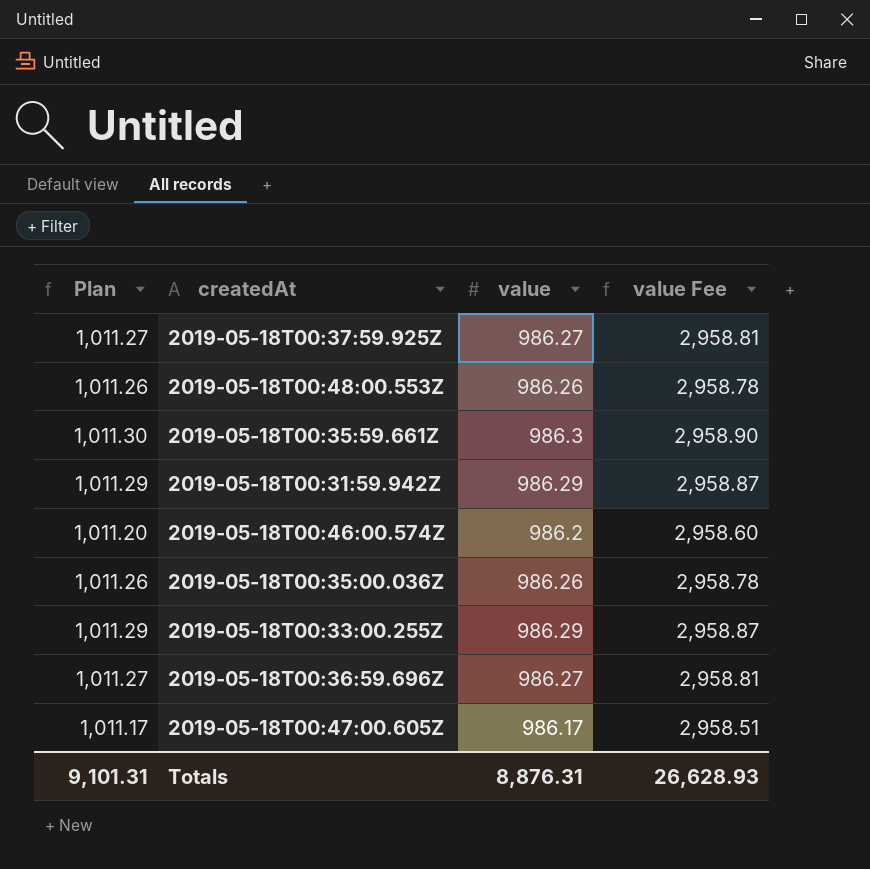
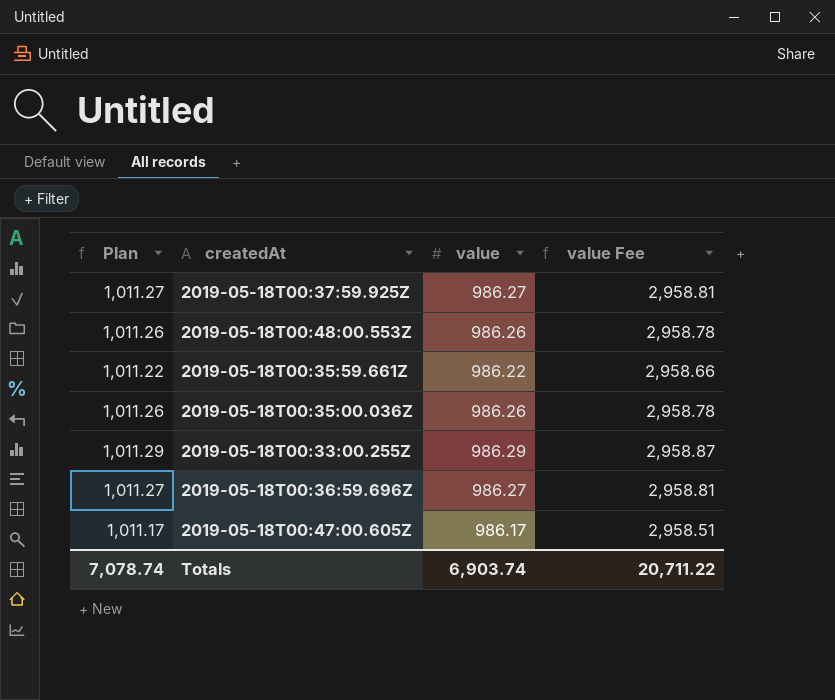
row 2019-05-18T00:31:59.942Z: 1,011.29 | 986.29 | 2,958.87 -> none
row 2019-05-18T00:46:00.574Z: 1,011.20 | 986.2 | 2,958.60 -> none
2019-05-18T00:35:59.661Z | Plan: 1,011.30 -> 1,011.22
2019-05-18T00:35:59.661Z | value: 986.3 -> 986.22
2019-05-18T00:35:59.661Z | value Fee: 2,958.90 -> 2,958.66
Totals | Plan: 9,101.31 -> 7,078.74
Totals | value: 8,876.31 -> 6,903.74
Totals | value Fee: 26,628.93 -> 20,711.22

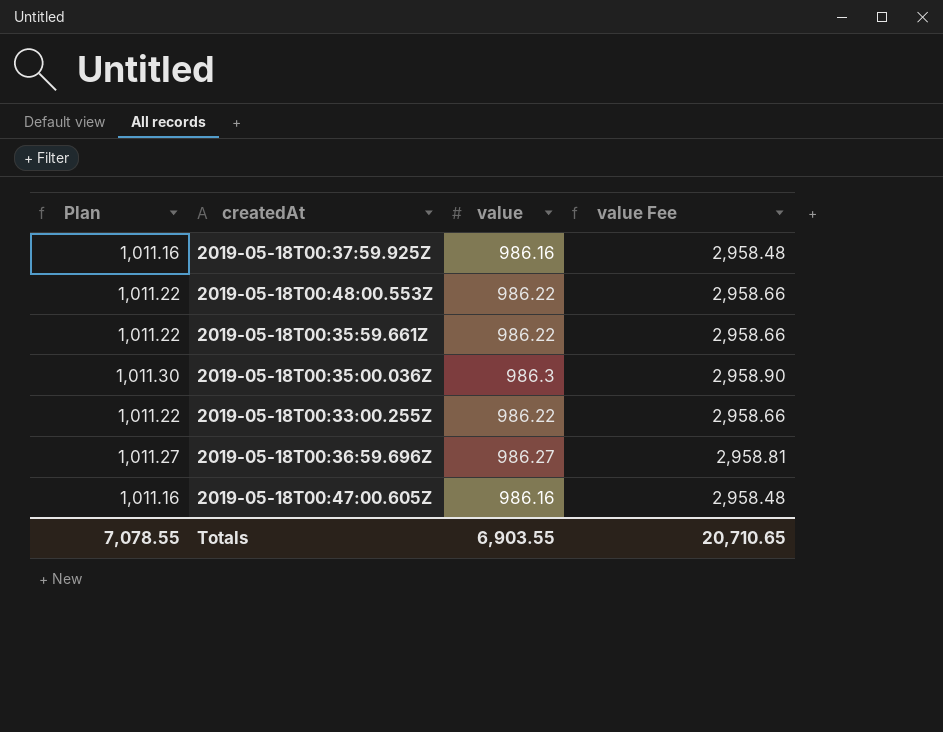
2019-05-18T00:37:59.925Z | Plan: 1,011.27 -> 1,011.16
2019-05-18T00:37:59.925Z | value: 986.27 -> 986.16
2019-05-18T00:37:59.925Z | value Fee: 2,958.81 -> 2,958.48
2019-05-18T00:48:00.553Z | Plan: 1,011.26 -> 1,011.22
2019-05-18T00:48:00.553Z | value: 986.26 -> 986.22
2019-05-18T00:48:00.553Z | value Fee: 2,958.78 -> 2,958.66
2019-05-18T00:35:00.036Z | Plan: 1,011.26 -> 1,011.30
2019-05-18T00:35:00.036Z | value: 986.26 -> 986.3
2019-05-18T00:35:00.036Z | value Fee: 2,958.78 -> 2,958.90
2019-05-18T00:33:00.255Z | Plan: 1,011.29 -> 1,011.22
2019-05-18T00:33:00.255Z | value: 986.29 -> 986.22
2019-05-18T00:33:00.255Z | value Fee: 2,958.87 -> 2,958.66
2019-05-18T00:47:00.605Z | Plan: 1,011.17 -> 1,011.16
2019-05-18T00:47:00.605Z | value: 986.17 -> 986.16
2019-05-18T00:47:00.605Z | value Fee: 2,958.51 -> 2,958.48
Totals | Plan: 7,078.74 -> 7,078.55
Totals | value: 6,903.74 -> 6,903.55
Totals | value Fee: 20,711.22 -> 20,710.65

